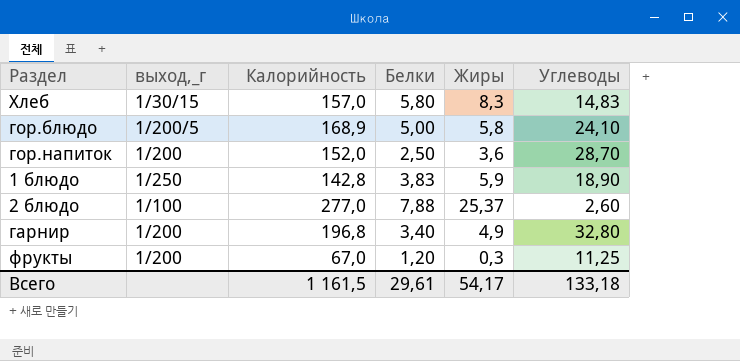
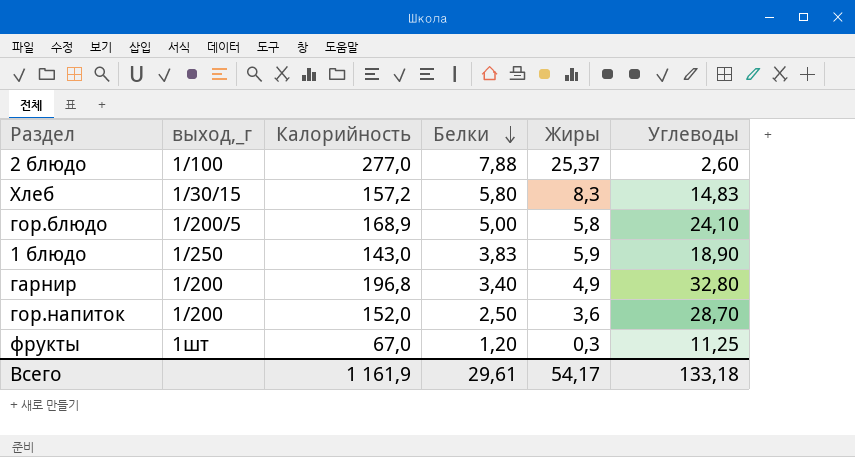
row order: none -> Белки descending
Хлеб | Калорийность: 157,0 -> 157,2
1 блюдо | Калорийность: 142,8 -> 143,0
фрукты | выход,_г: 1/200 -> 1шт
Всего | Калорийность: 1 161,5 -> 1 161,9

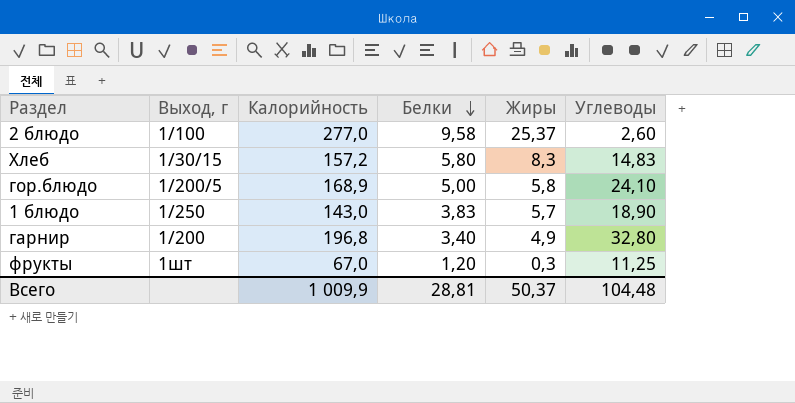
column name: выход,_г -> Выход, г
row гор.напиток: 1/200 | 152,0 | 2,50 | 3,6 | 28,70 -> none
2 блюдо | Белки: 7,88 -> 9,58
1 блюдо | Жиры: 5,9 -> 5,7
Всего | Калорийность: 1 161,9 -> 1 009,9
Всего | Белки: 29,61 -> 28,81
Всего | Жиры: 54,17 -> 50,37
Всего | Углеводы: 133,18 -> 104,48

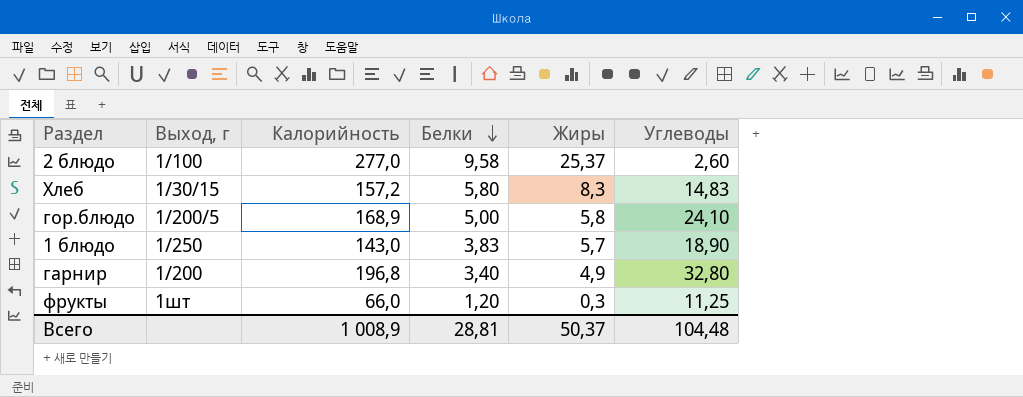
фрукты | Калорийность: 67,0 -> 66,0
Всего | Калорийность: 1 009,9 -> 1 008,9

